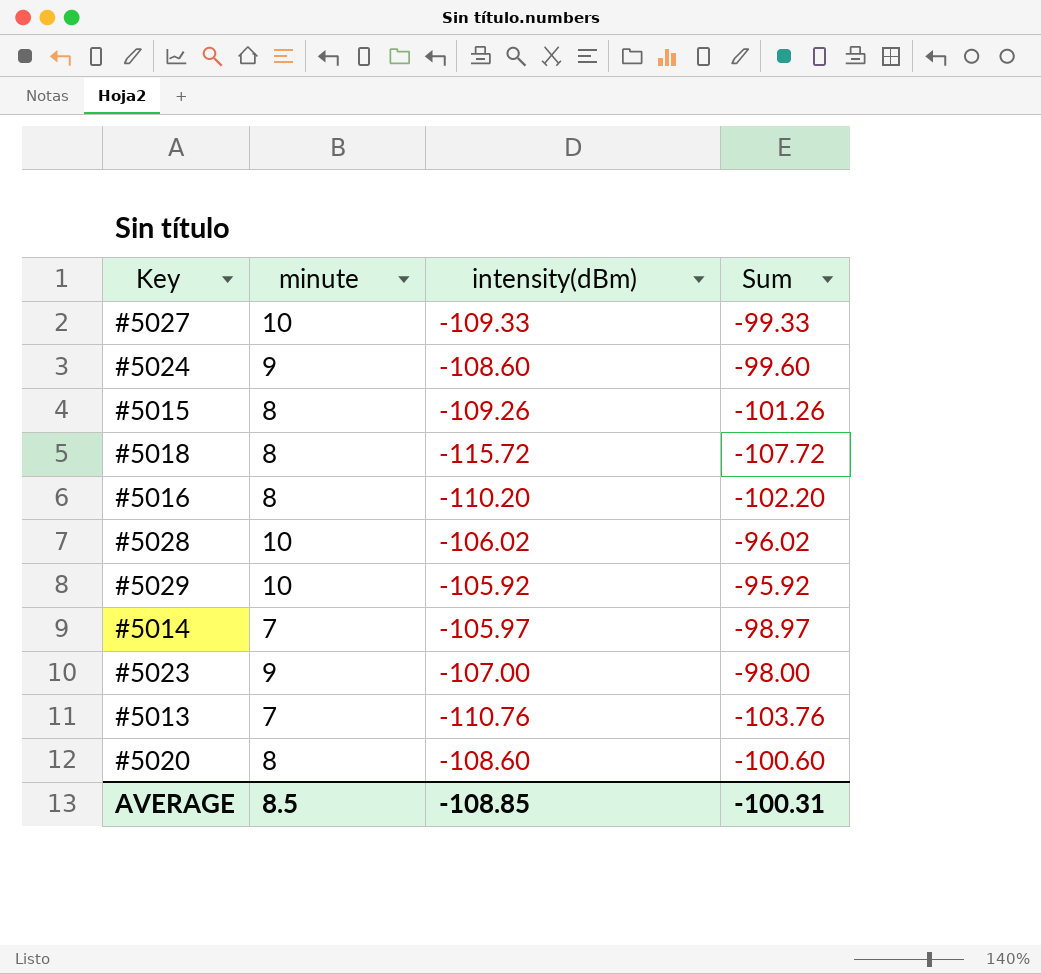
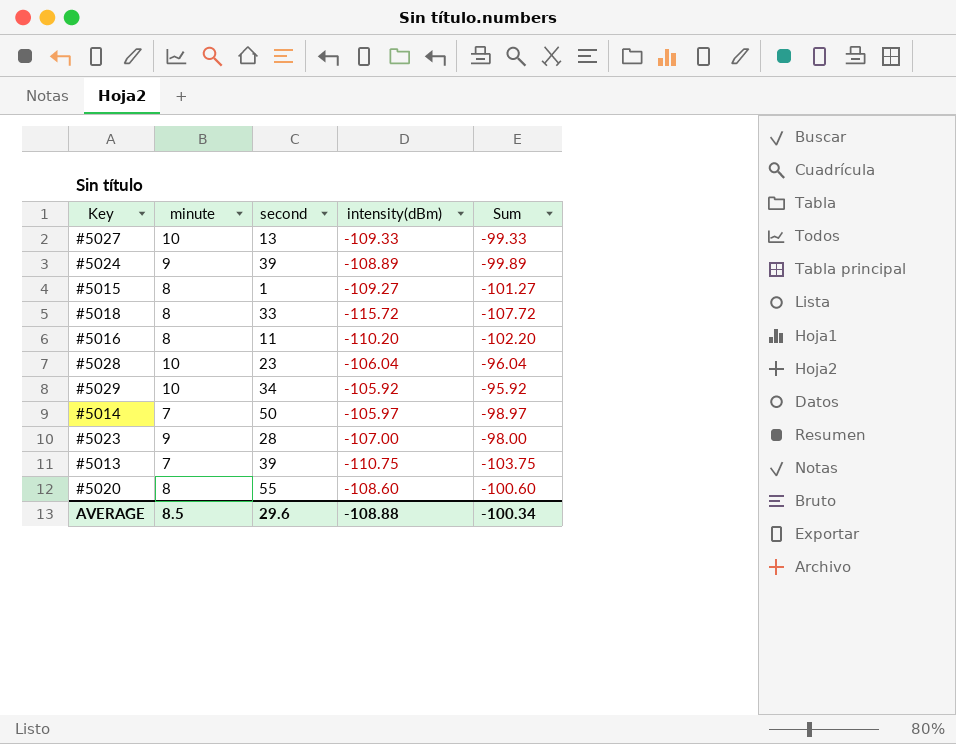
column second | position: none -> 3
#5024 | intensity(dBm): -108.60 -> -108.89
#5024 | Sum: -99.60 -> -99.89
#5015 | intensity(dBm): -109.26 -> -109.27
#5015 | Sum: -101.26 -> -101.27
#5028 | intensity(dBm): -106.02 -> -106.04
#5028 | Sum: -96.02 -> -96.04
#5013 | intensity(dBm): -110.76 -> -110.75
#5013 | Sum: -103.76 -> -103.75
AVERAGE | intensity(dBm): -108.85 -> -108.88
AVERAGE | Sum: -100.31 -> -100.34

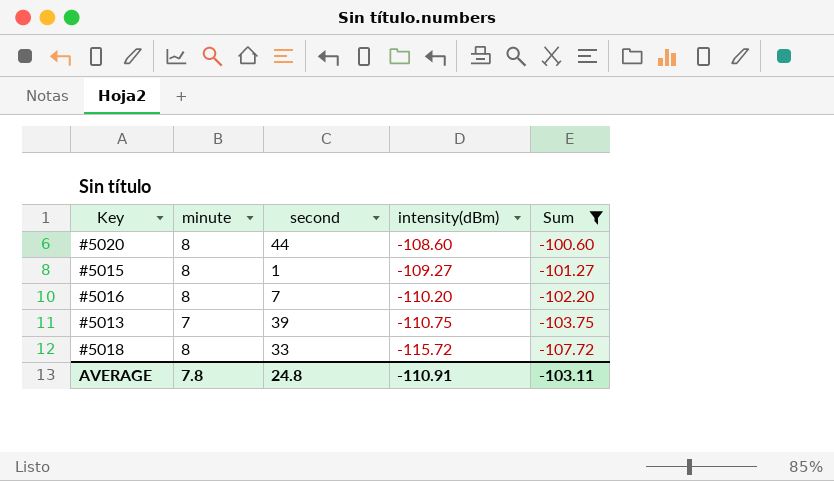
filter: none -> Sum <= -100.60
row order: none -> intensity(dBm) descending
#5020 | second: 55 -> 44
#5016 | second: 11 -> 7
AVERAGE | minute: 8.5 -> 7.8
AVERAGE | second: 29.6 -> 24.8
AVERAGE | intensity(dBm): -108.88 -> -110.91
AVERAGE | Sum: -100.34 -> -103.11

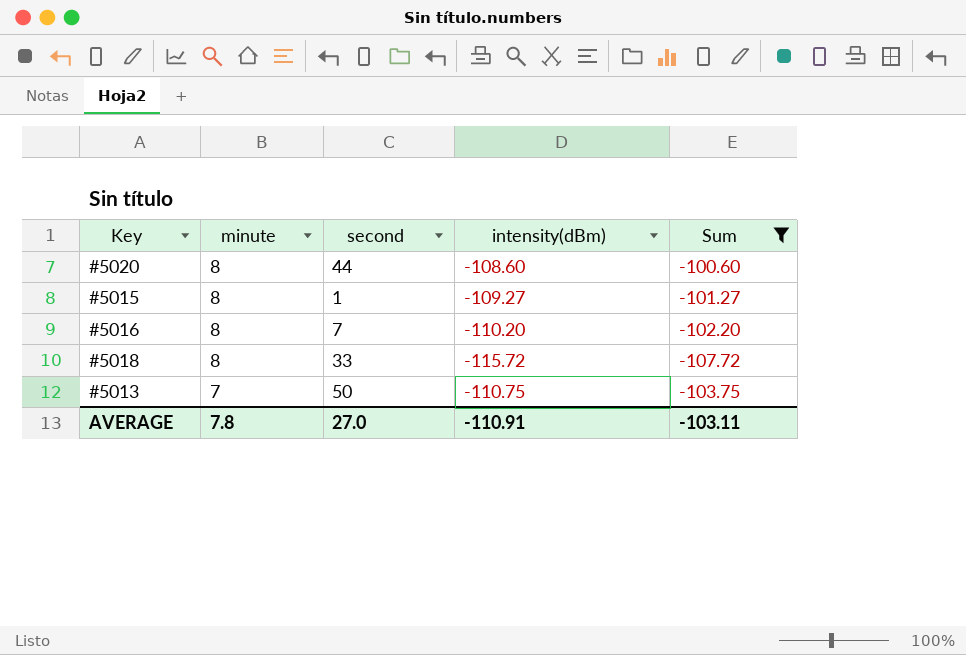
row order: intensity(dBm) descending -> minute descending
#5013 | second: 39 -> 50
AVERAGE | second: 24.8 -> 27.0

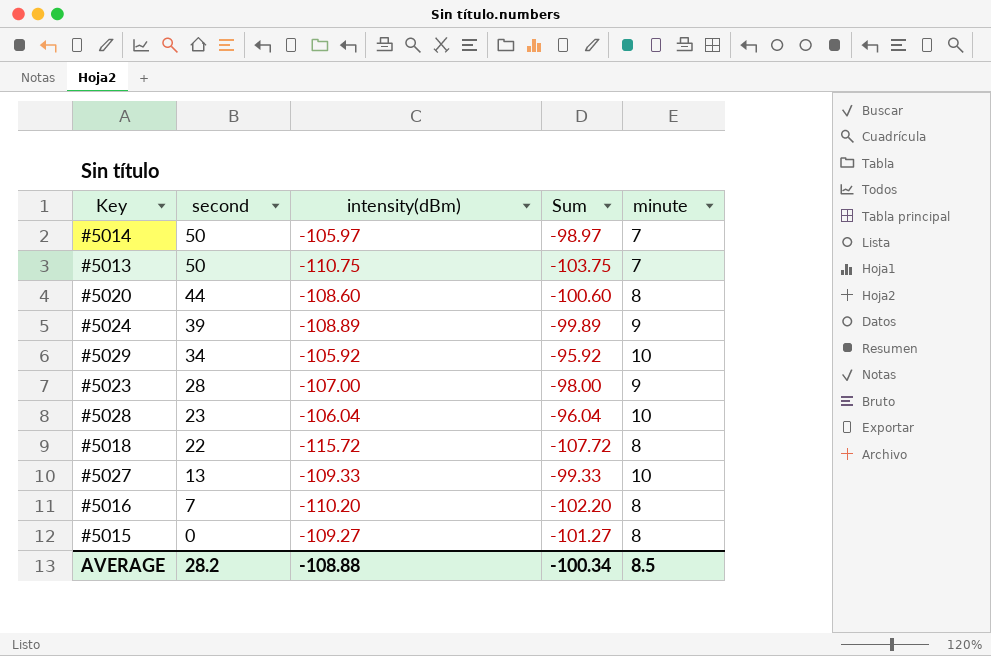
filter: Sum <= -100.60 -> none
row order: minute descending -> second descending
column minute | position: 2 -> 5
#5018 | second: 33 -> 22
#5015 | second: 1 -> 0
AVERAGE | second: 27.0 -> 28.2
AVERAGE | intensity(dBm): -110.91 -> -108.88
AVERAGE | Sum: -103.11 -> -100.34
AVERAGE | minute: 7.8 -> 8.5

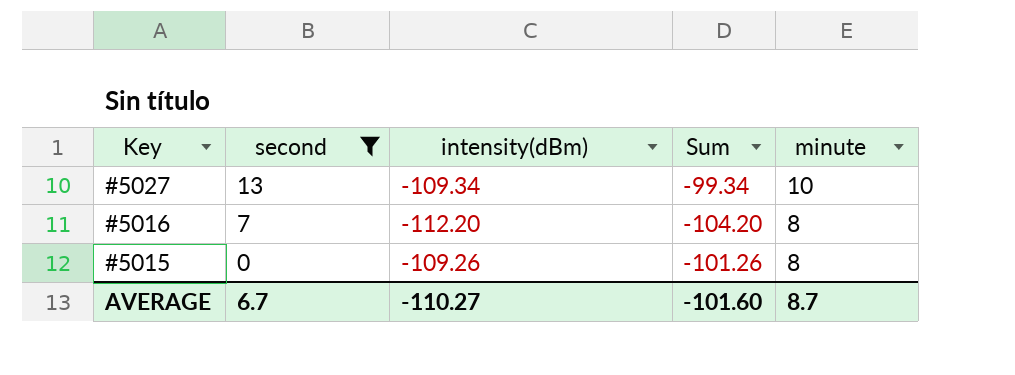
filter: none -> second <= 13
#5027 | intensity(dBm): -109.33 -> -109.34
#5027 | Sum: -99.33 -> -99.34
#5016 | intensity(dBm): -110.20 -> -112.20
#5016 | Sum: -102.20 -> -104.20
#5015 | intensity(dBm): -109.27 -> -109.26
#5015 | Sum: -101.27 -> -101.26
AVERAGE | second: 28.2 -> 6.7
AVERAGE | intensity(dBm): -108.88 -> -110.27
AVERAGE | Sum: -100.34 -> -101.60
AVERAGE | minute: 8.5 -> 8.7

